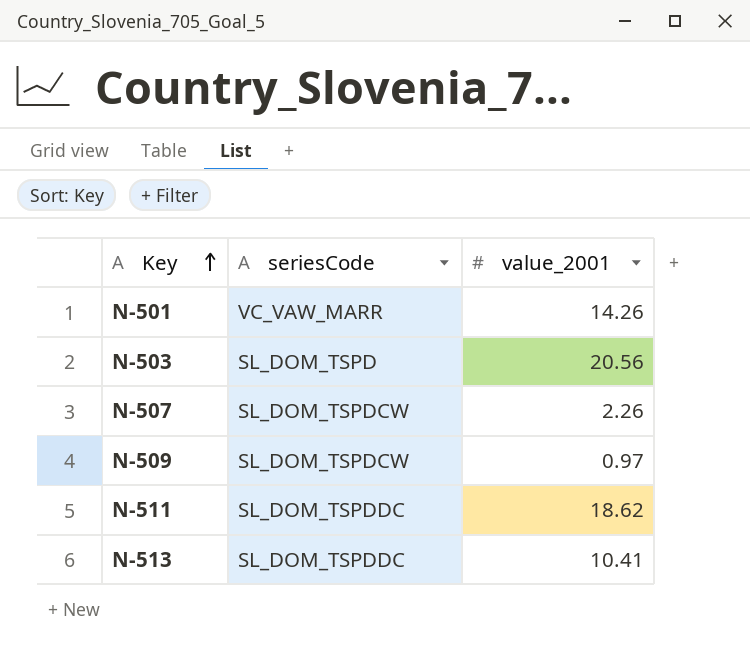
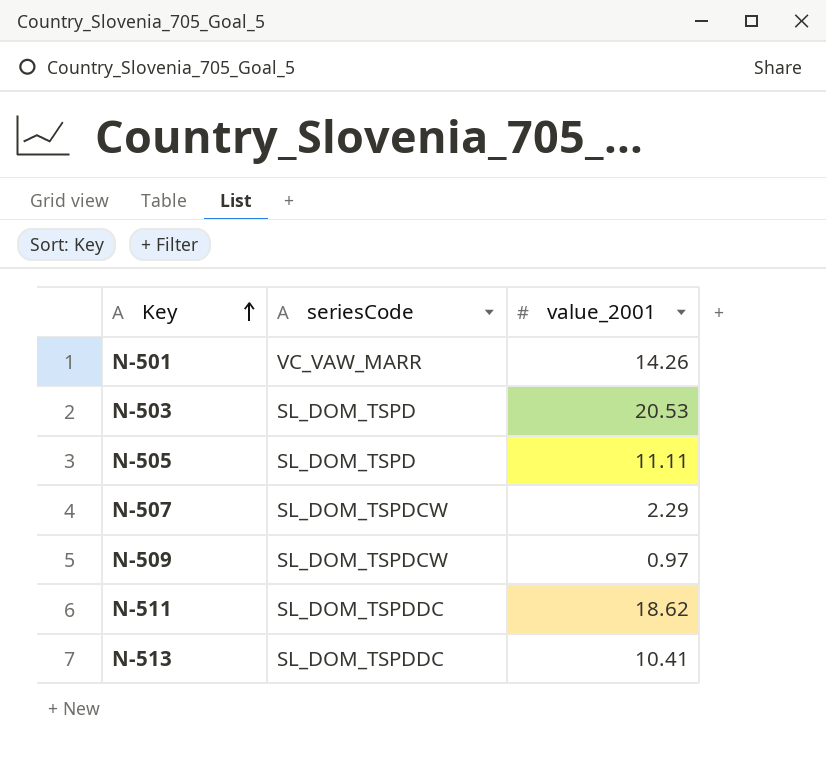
N-503 | value_2001: 20.56 -> 20.53
row N-505: none -> SL_DOM_TSPD | 11.11
N-507 | value_2001: 2.26 -> 2.29

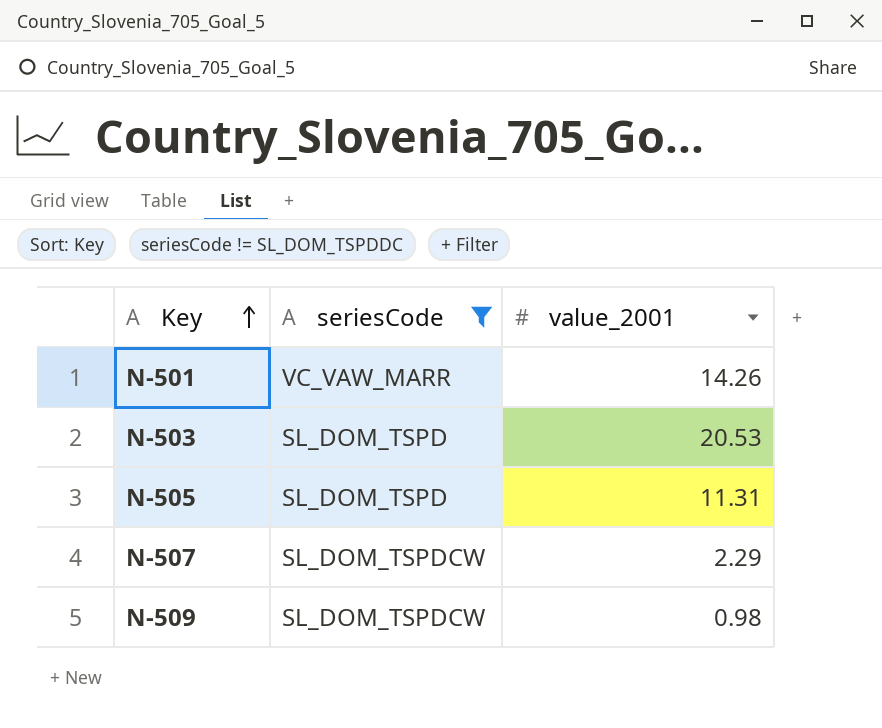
filter: none -> seriesCode != SL_DOM_TSPDDC
N-505 | value_2001: 11.11 -> 11.31
N-509 | value_2001: 0.97 -> 0.98

